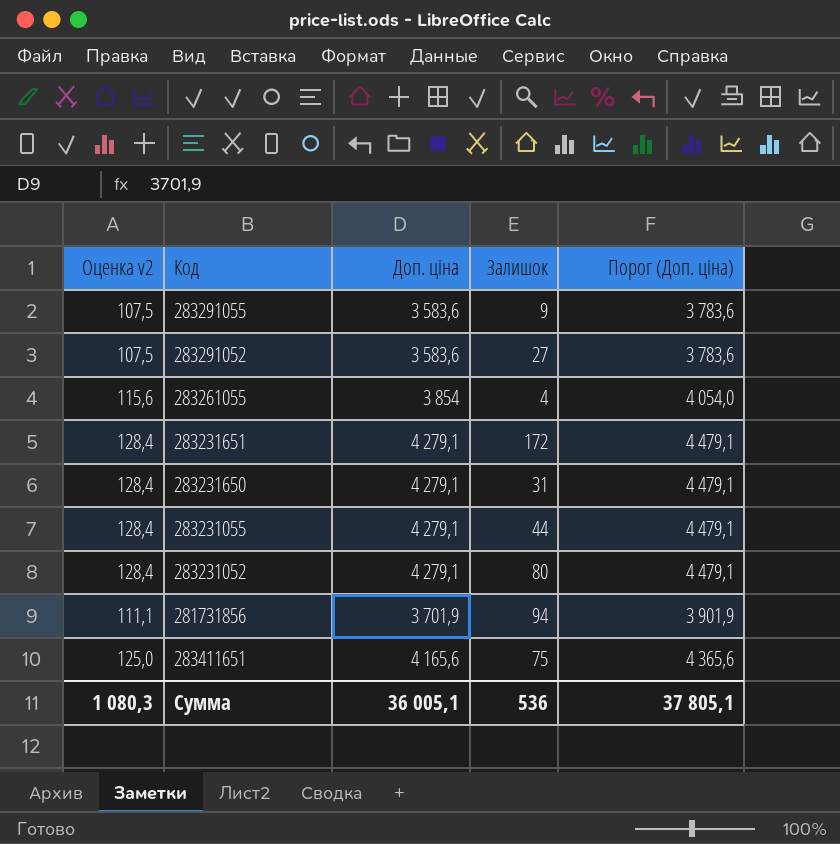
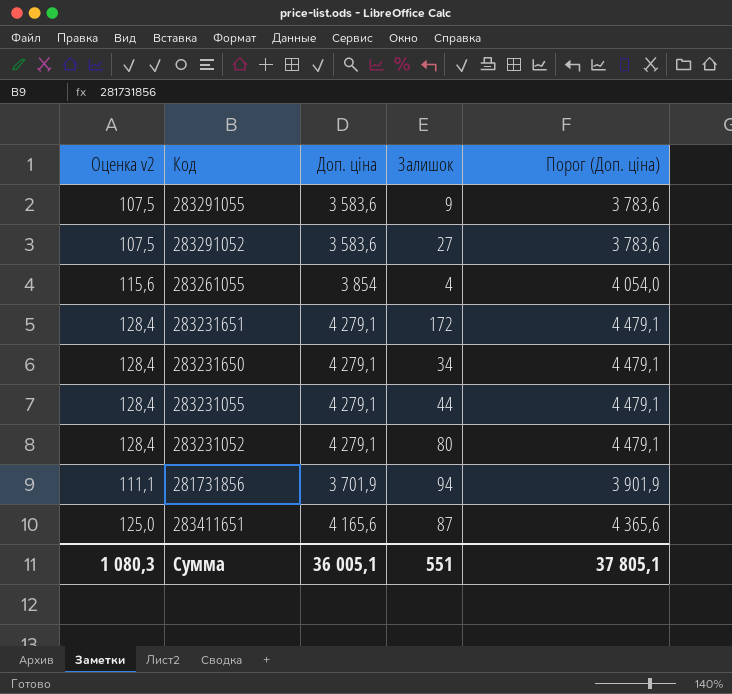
283231650 | Залишок: 31 -> 34
283411651 | Залишок: 75 -> 87
Сумма | Залишок: 536 -> 551

